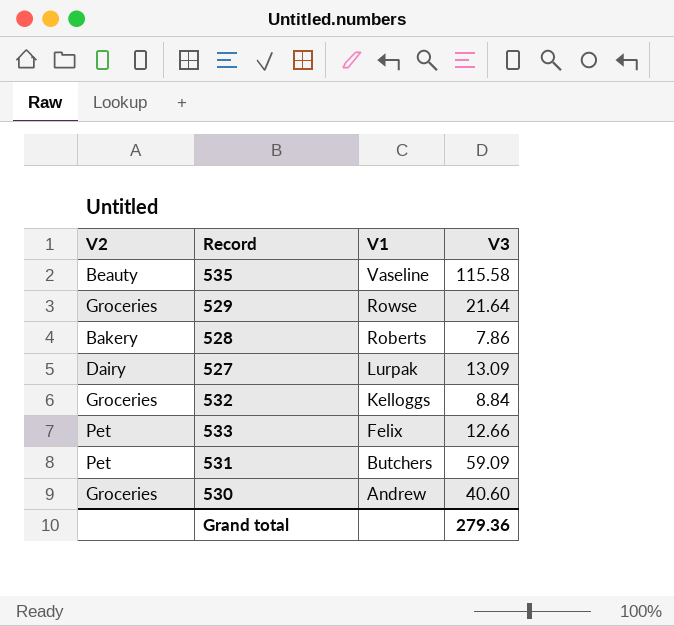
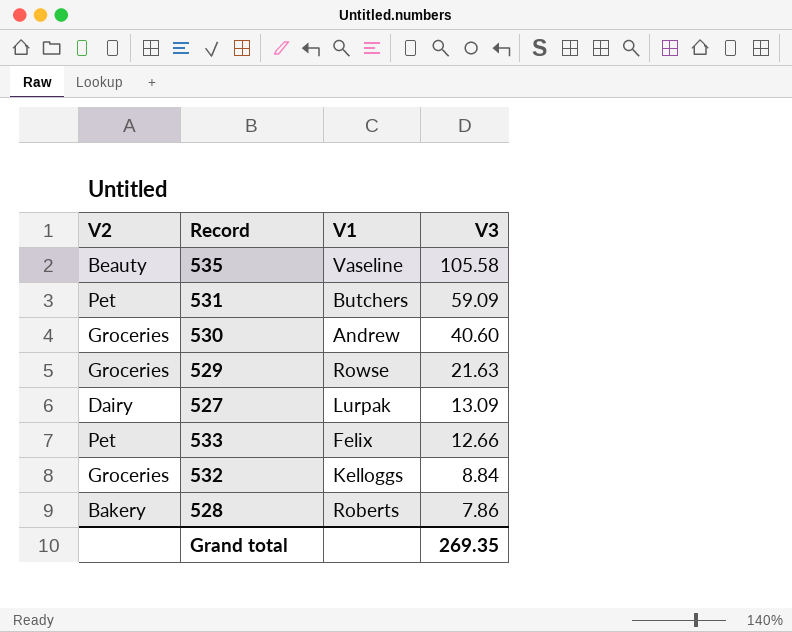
row order: V1 descending -> V3 descending
535 | V3: 115.58 -> 105.58
529 | V3: 21.64 -> 21.63
Grand total | V3: 279.36 -> 269.35

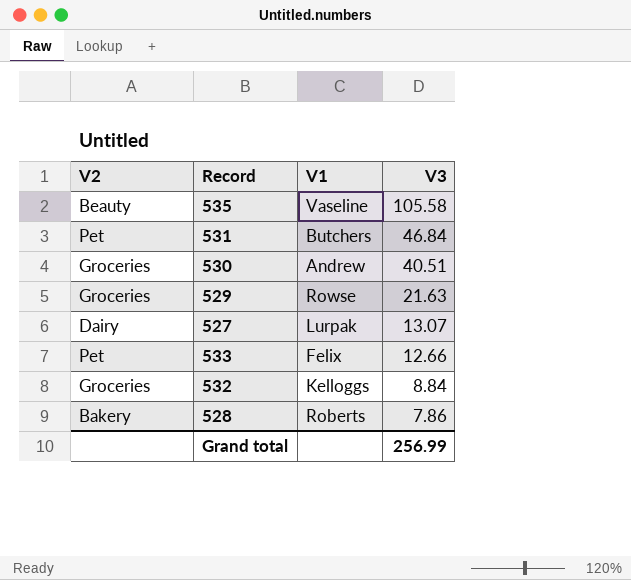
531 | V3: 59.09 -> 46.84
530 | V3: 40.60 -> 40.51
527 | V3: 13.09 -> 13.07
Grand total | V3: 269.35 -> 256.99

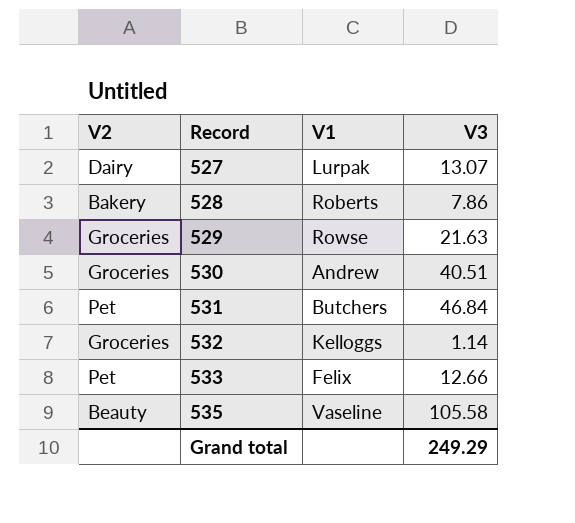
row order: V3 descending -> Record ascending
532 | V3: 8.84 -> 1.14
Grand total | V3: 256.99 -> 249.29

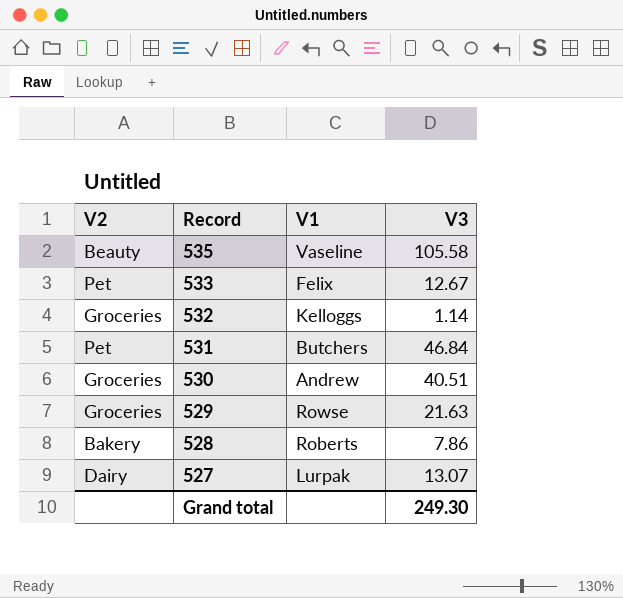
row order: Record ascending -> Record descending
533 | V3: 12.66 -> 12.67
Grand total | V3: 249.29 -> 249.30

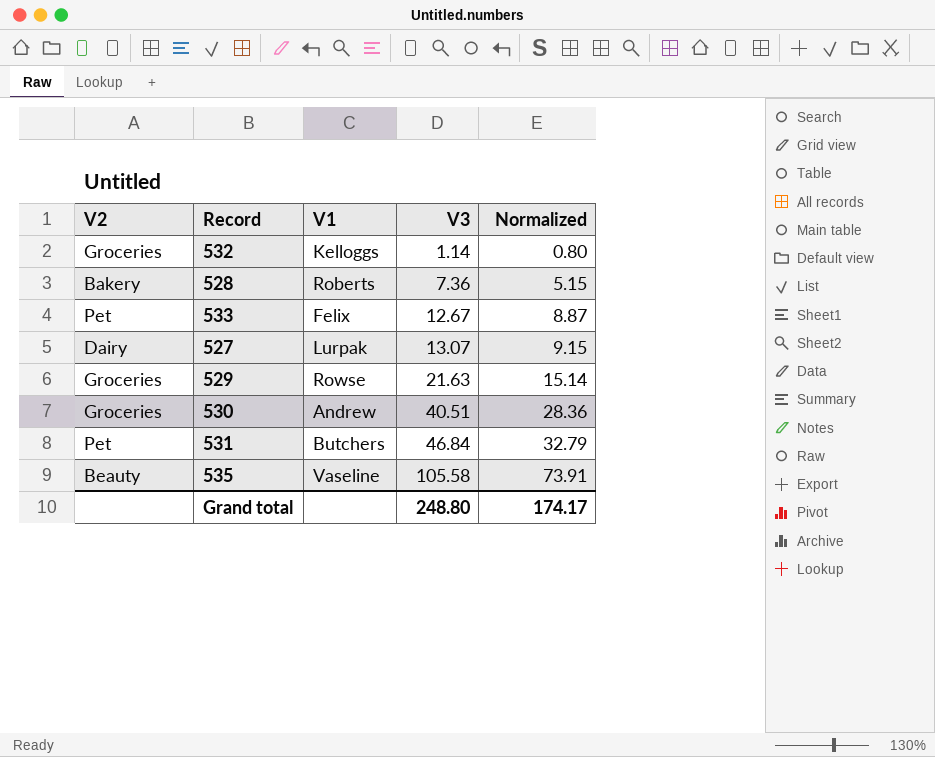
row order: Record descending -> V3 ascending
column Normalized | formula: none -> [V3] * 0.7
528 | V3: 7.86 -> 7.36
Grand total | V3: 249.30 -> 248.80

